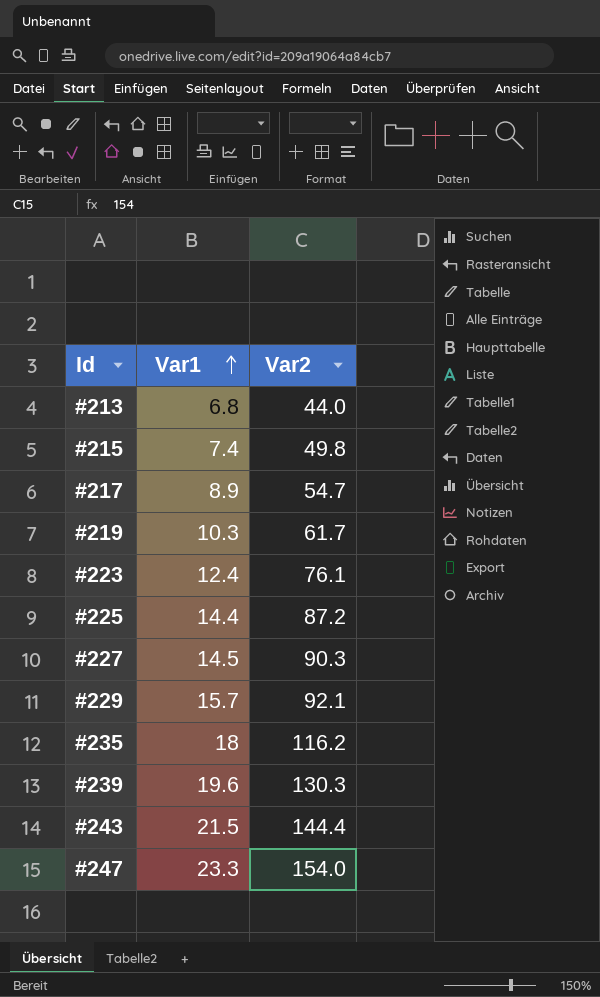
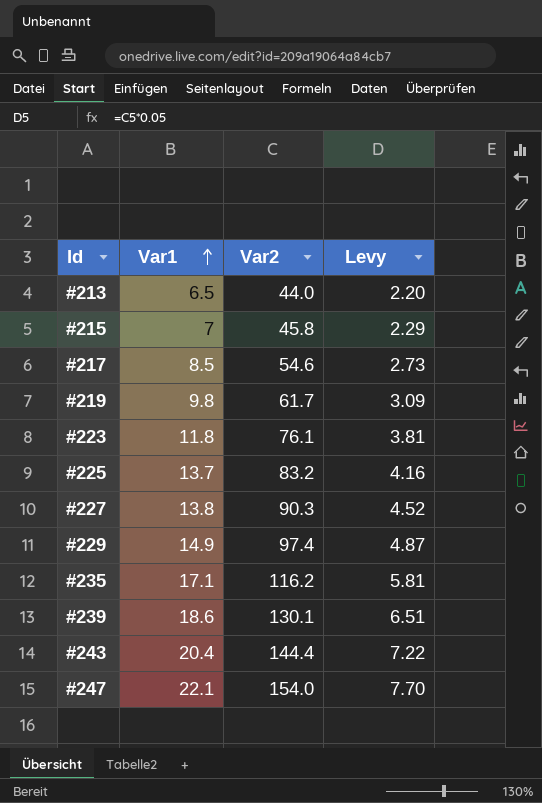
column Levy | formula: none -> [Var2] * 0.05
#213 | Var1: 6.8 -> 6.5
#215 | Var1: 7.4 -> 7
#215 | Var2: 49.8 -> 45.8
#217 | Var1: 8.9 -> 8.5
#217 | Var2: 54.7 -> 54.6
#219 | Var1: 10.3 -> 9.8
#223 | Var1: 12.4 -> 11.8
#225 | Var1: 14.4 -> 13.7
#225 | Var2: 87.2 -> 83.2
#227 | Var1: 14.5 -> 13.8
#229 | Var1: 15.7 -> 14.9
#229 | Var2: 92.1 -> 97.4
#235 | Var1: 18 -> 17.1
#239 | Var1: 19.6 -> 18.6
#239 | Var2: 130.3 -> 130.1
#243 | Var1: 21.5 -> 20.4
#247 | Var1: 23.3 -> 22.1

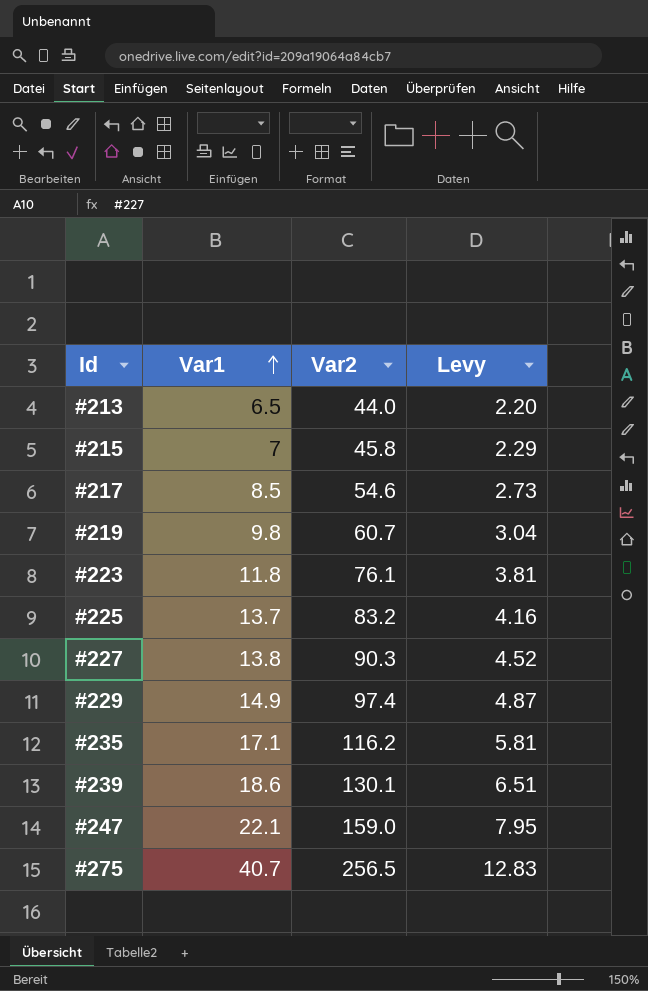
row #243: 20.4 | 144.4 | 7.22 -> none
#219 | Var2: 61.7 -> 60.7
#219 | Levy: 3.09 -> 3.04
#247 | Var2: 154.0 -> 159.0
#247 | Levy: 7.70 -> 7.95
row #275: none -> 40.7 | 256.5 | 12.83

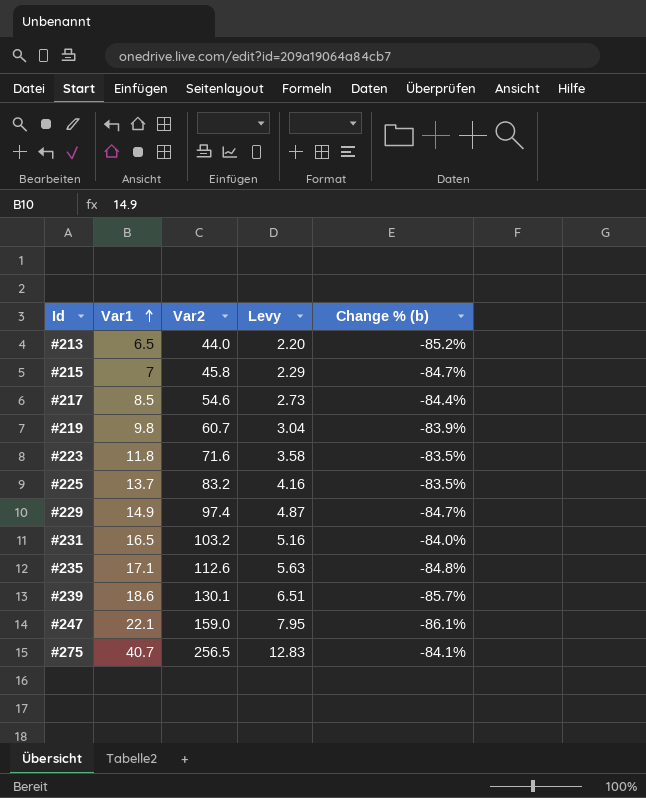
column Change % (b) | formula: none -> ([Var1] - [Var2]) / [Var2]
row #227: 13.8 | 90.3 | 4.52 -> none
#223 | Var2: 76.1 -> 71.6
#223 | Levy: 3.81 -> 3.58
row #231: none -> 16.5 | 103.2 | 5.16 | -84.0%
#235 | Var2: 116.2 -> 112.6
#235 | Levy: 5.81 -> 5.63

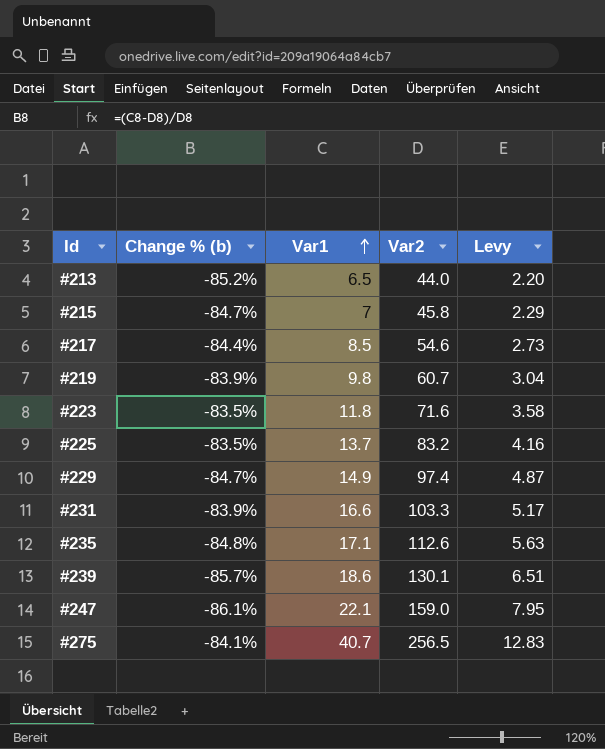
column Change % (b) | position: 5 -> 2
#231 | Change % (b): -84.0% -> -83.9%
#231 | Var1: 16.5 -> 16.6
#231 | Var2: 103.2 -> 103.3
#231 | Levy: 5.16 -> 5.17

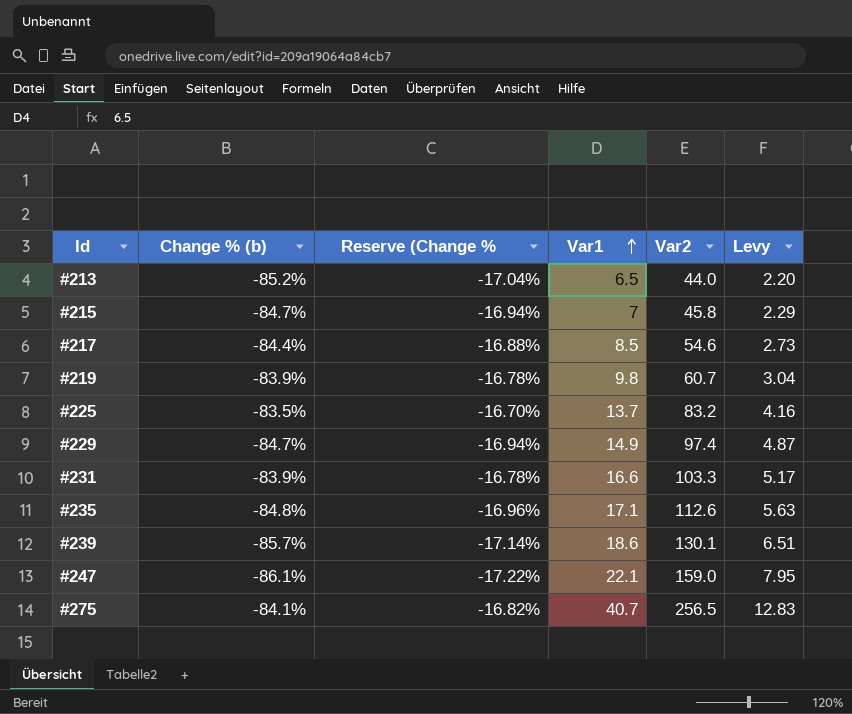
column Reserve (Change % | formula: none -> [Change % (b)] * 0.2
row #223: -83.5% | 11.8 | 71.6 | 3.58 -> none

